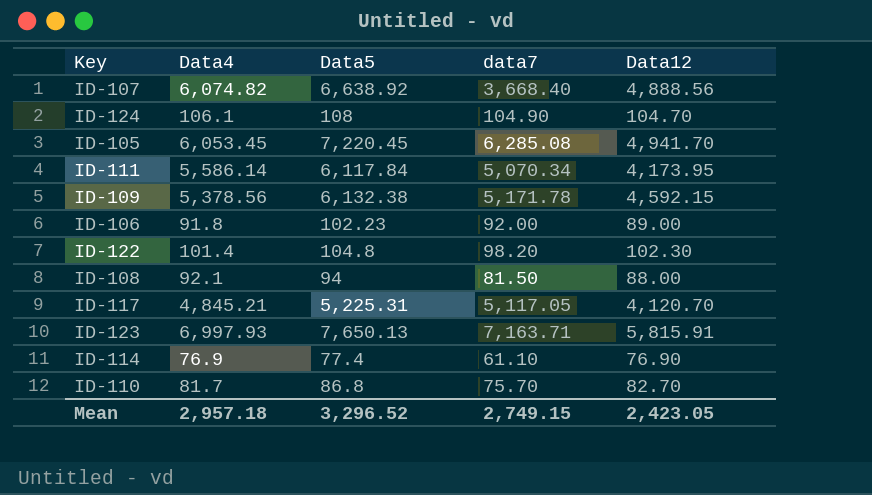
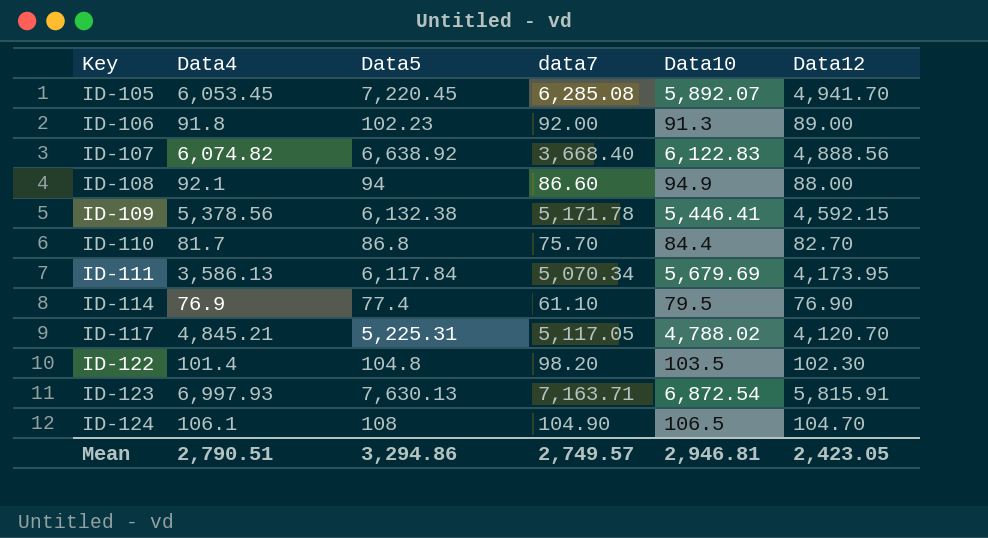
row order: none -> Key ascending
column Data10 | position: none -> 5
ID-108 | data7: 81.50 -> 86.60
ID-111 | Data4: 5,586.14 -> 3,586.13
ID-123 | Data5: 7,650.13 -> 7,630.13
Mean | Data4: 2,957.18 -> 2,790.51
Mean | Data5: 3,296.52 -> 3,294.86
Mean | data7: 2,749.15 -> 2,749.57

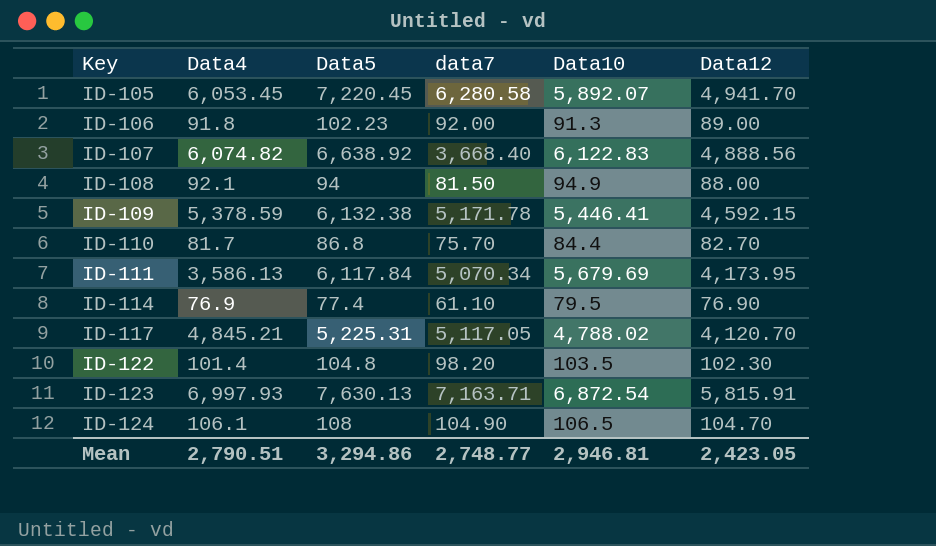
ID-105 | data7: 6,285.08 -> 6,280.58
ID-108 | data7: 86.60 -> 81.50
ID-109 | Data4: 5,378.56 -> 5,378.59
Mean | data7: 2,749.57 -> 2,748.77

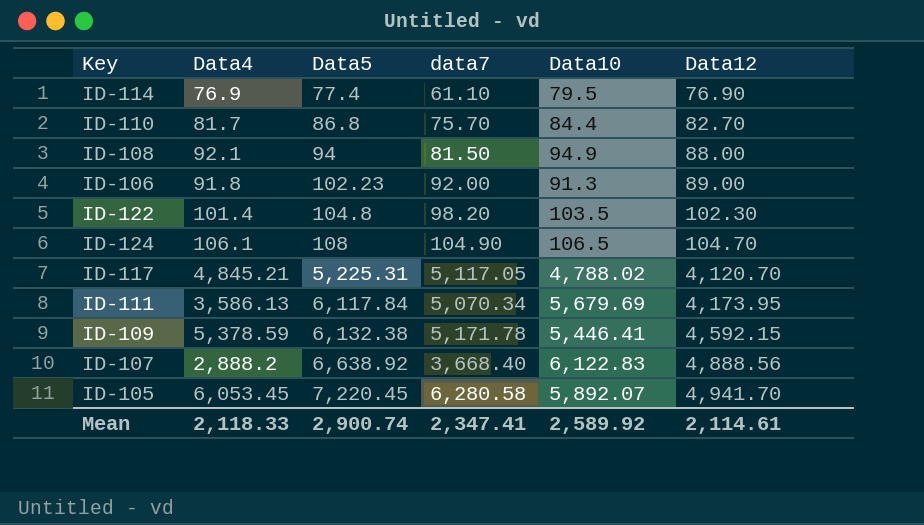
row order: Key ascending -> Data5 ascending
row ID-123: 6,997.93 | 7,630.13 | 7,163.71 | 6,872.54 | 5,815.91 -> none
ID-107 | Data4: 6,074.82 -> 2,888.2
Mean | Data4: 2,790.51 -> 2,118.33
Mean | Data5: 3,294.86 -> 2,900.74
Mean | data7: 2,748.77 -> 2,347.41
Mean | Data10: 2,946.81 -> 2,589.92
Mean | Data12: 2,423.05 -> 2,114.61

